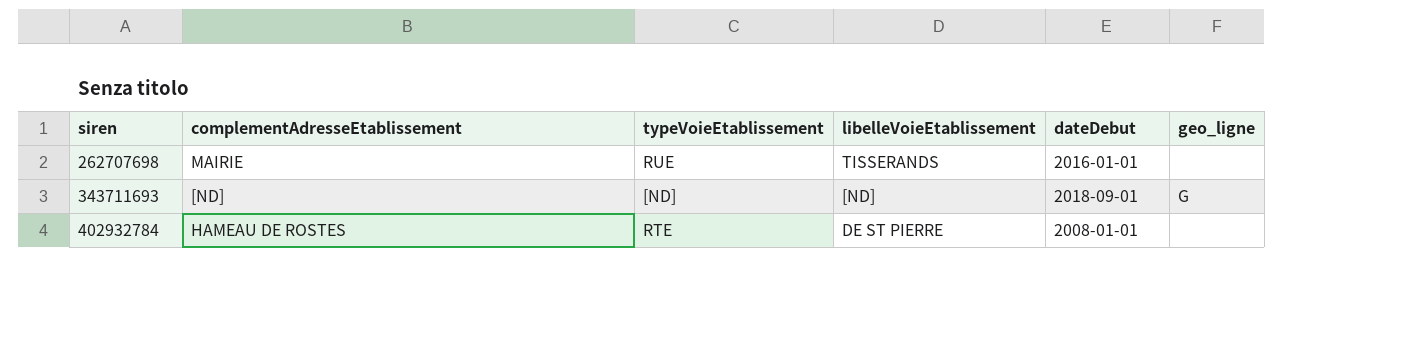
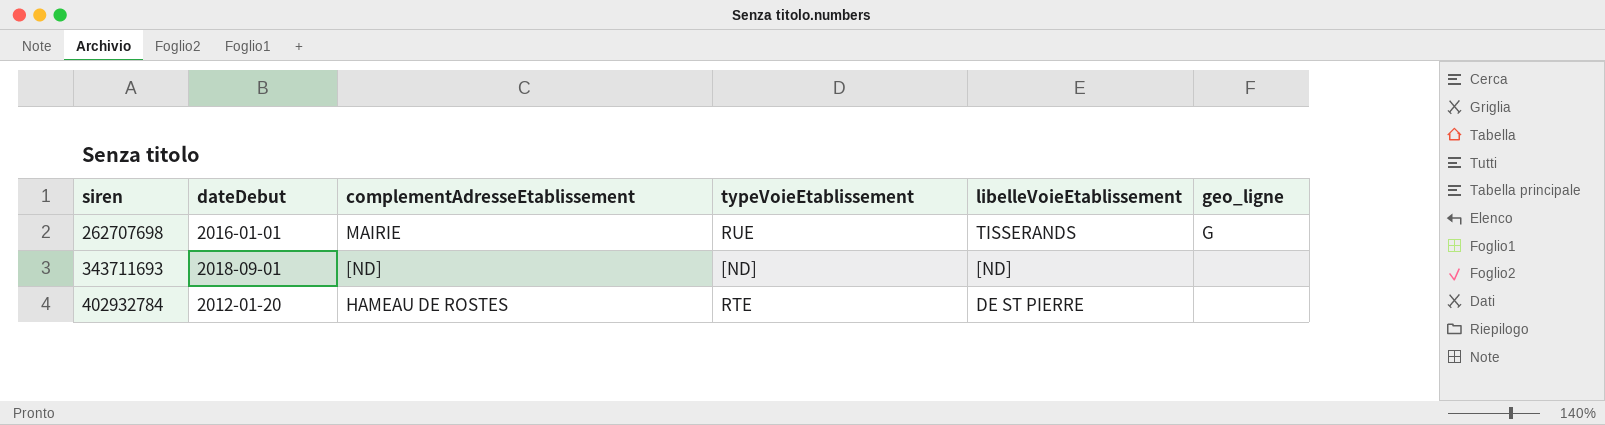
column dateDebut | position: 5 -> 2
262707698 | geo_ligne: none -> G
343711693 | geo_ligne: G -> none
402932784 | dateDebut: 2008-01-01 -> 2012-01-20

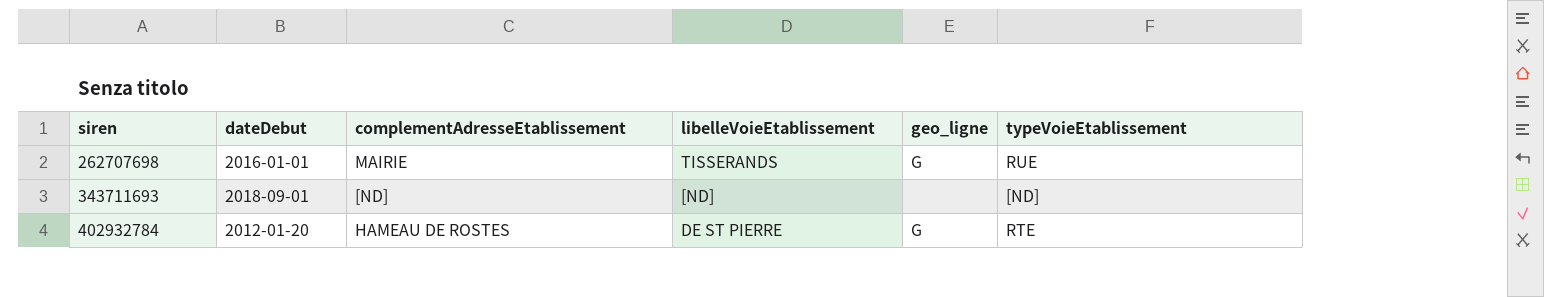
column typeVoieEtablissement | position: 4 -> 6
402932784 | geo_ligne: none -> G

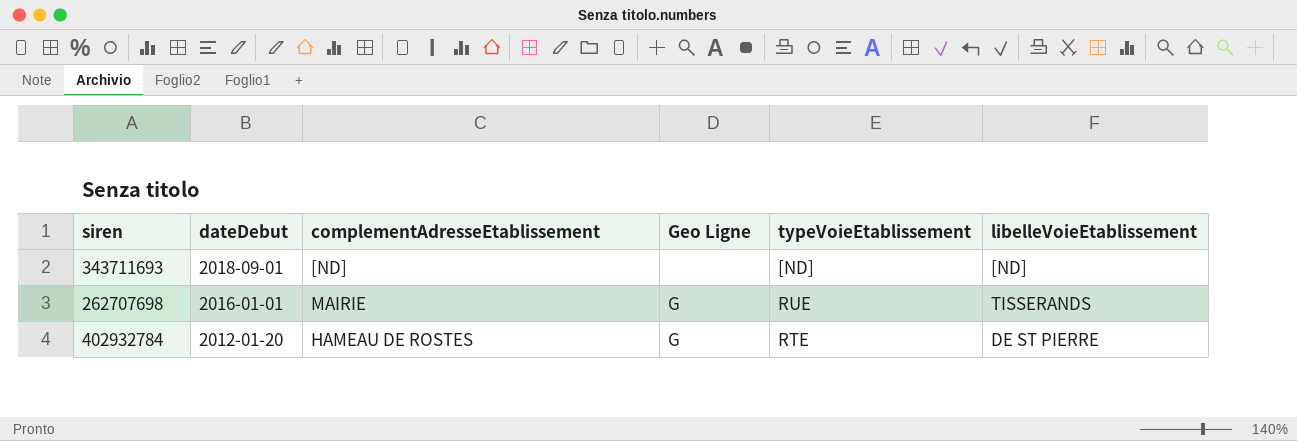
row order: siren ascending -> dateDebut descending
column name: geo_ligne -> Geo Ligne
column libelleVoieEtablissement | position: 4 -> 6

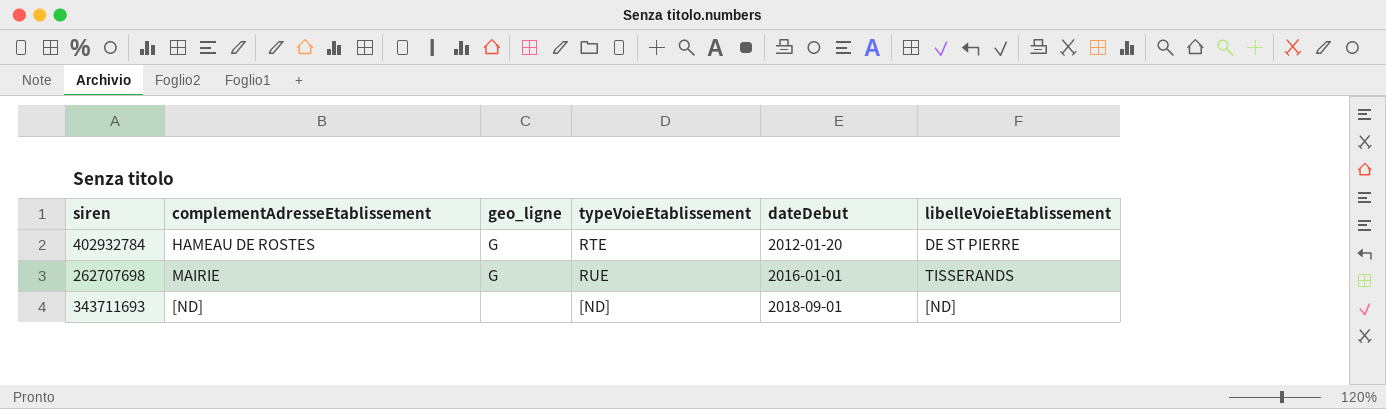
row order: dateDebut descending -> dateDebut ascending
column name: Geo Ligne -> geo_ligne
column dateDebut | position: 2 -> 5

